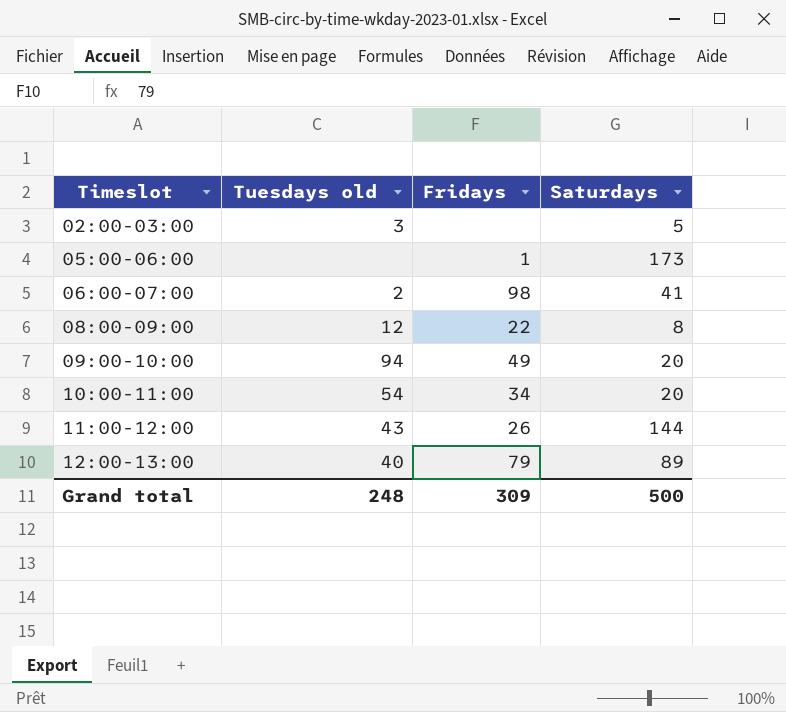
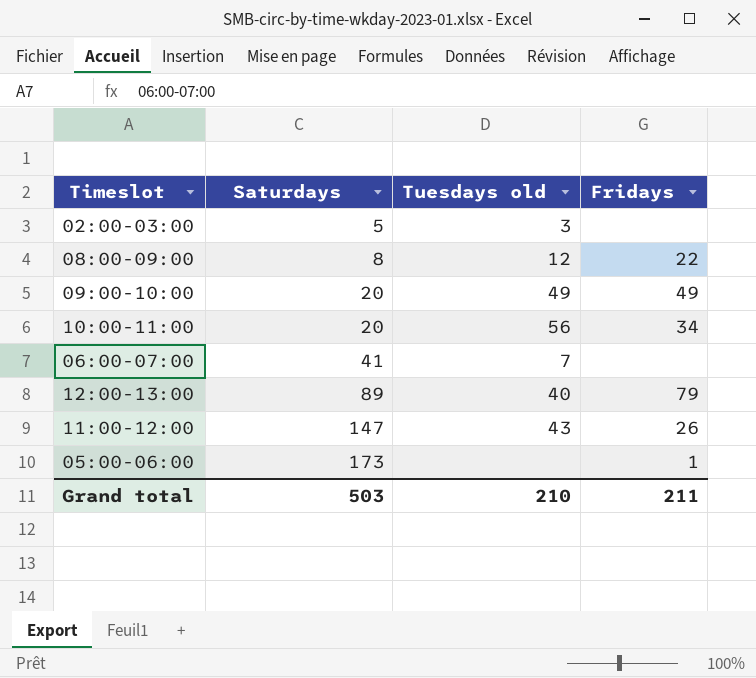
row order: Timeslot ascending -> Saturdays ascending
column Saturdays | position: 4 -> 2
09:00-10:00 | Tuesdays old: 94 -> 49
10:00-11:00 | Tuesdays old: 54 -> 56
06:00-07:00 | Tuesdays old: 2 -> 7
06:00-07:00 | Fridays: 98 -> none
11:00-12:00 | Saturdays: 144 -> 147
Grand total | Saturdays: 500 -> 503
Grand total | Tuesdays old: 248 -> 210
Grand total | Fridays: 309 -> 211

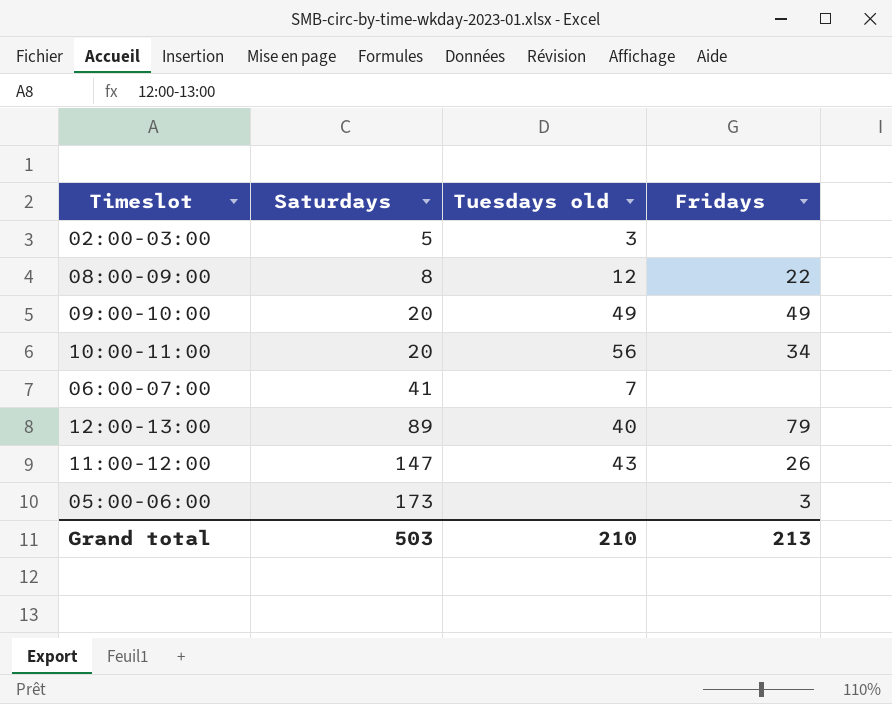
05:00-06:00 | Fridays: 1 -> 3
Grand total | Fridays: 211 -> 213

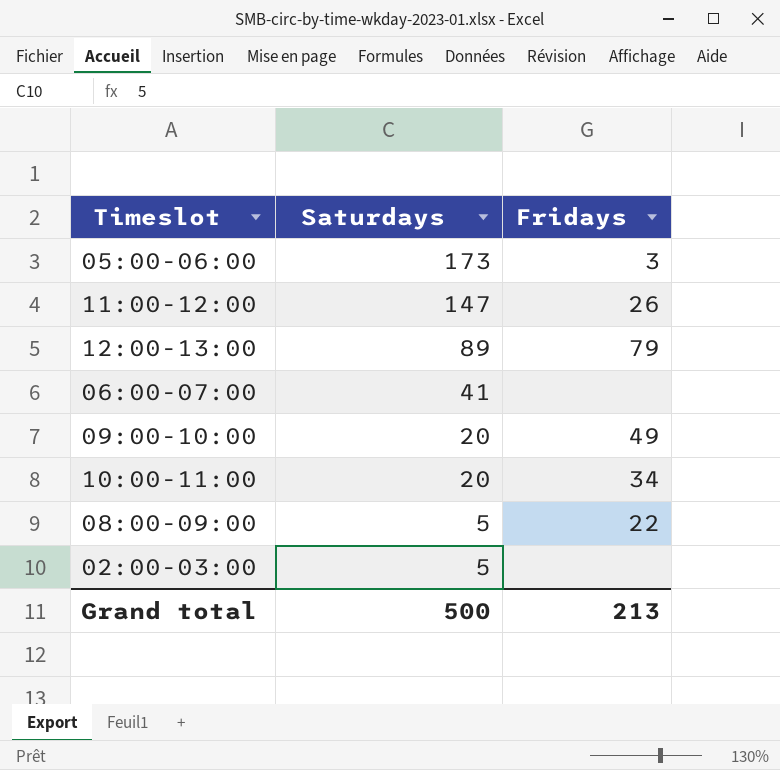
row order: Saturdays ascending -> Saturdays descending
column Tuesdays old | position: 3 -> none
08:00-09:00 | Saturdays: 8 -> 5
Grand total | Saturdays: 503 -> 500

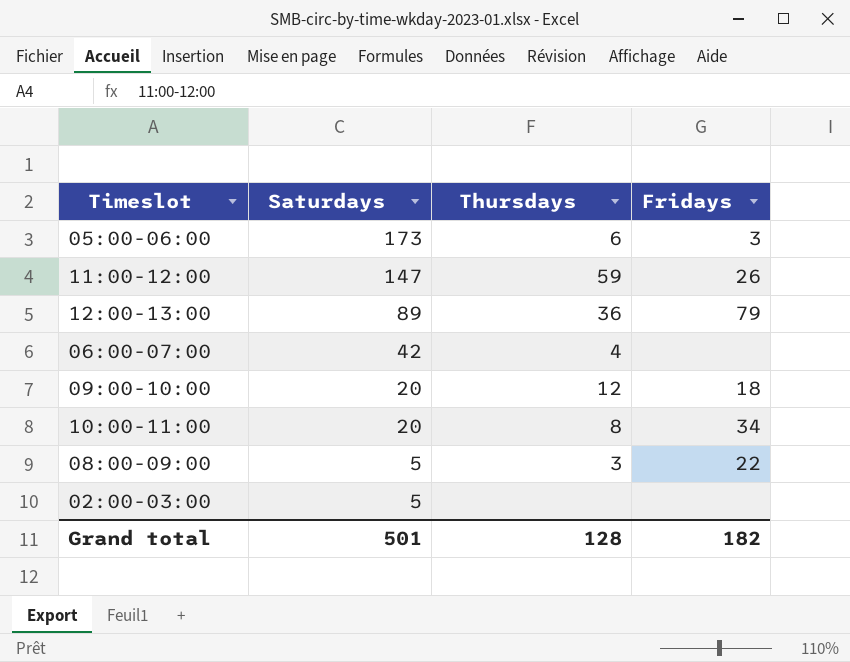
column Thursdays | position: none -> 3
06:00-07:00 | Saturdays: 41 -> 42
09:00-10:00 | Fridays: 49 -> 18
Grand total | Saturdays: 500 -> 501
Grand total | Fridays: 213 -> 182

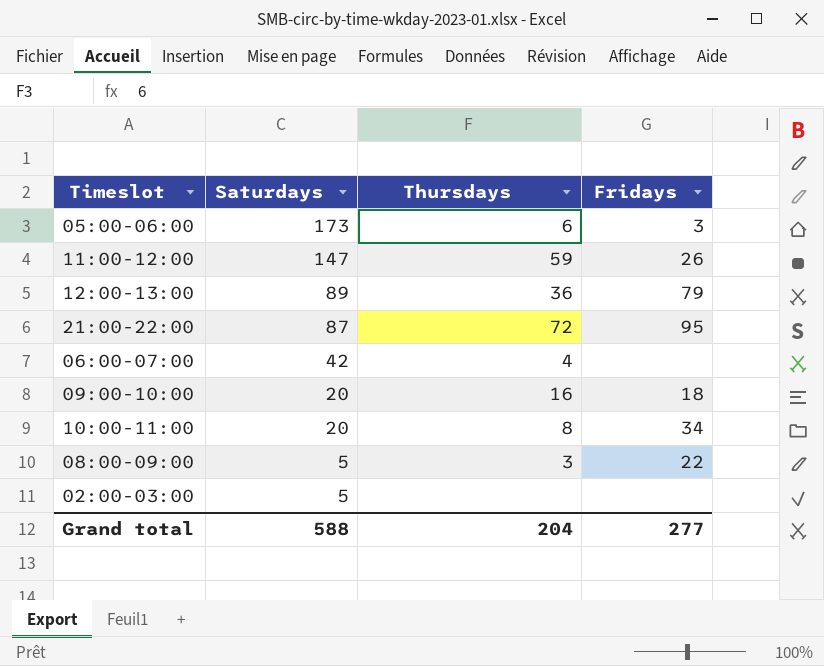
row 21:00-22:00: none -> 87 | 72 | 95
09:00-10:00 | Thursdays: 12 -> 16
Grand total | Saturdays: 501 -> 588
Grand total | Thursdays: 128 -> 204
Grand total | Fridays: 182 -> 277

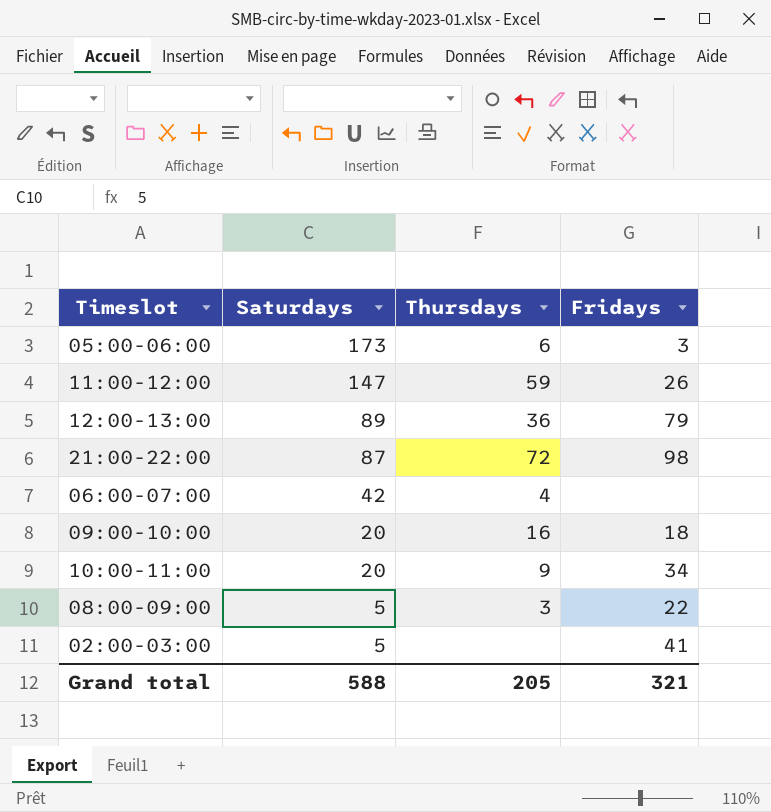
21:00-22:00 | Fridays: 95 -> 98
10:00-11:00 | Thursdays: 8 -> 9
02:00-03:00 | Fridays: none -> 41
Grand total | Thursdays: 204 -> 205
Grand total | Fridays: 277 -> 321

